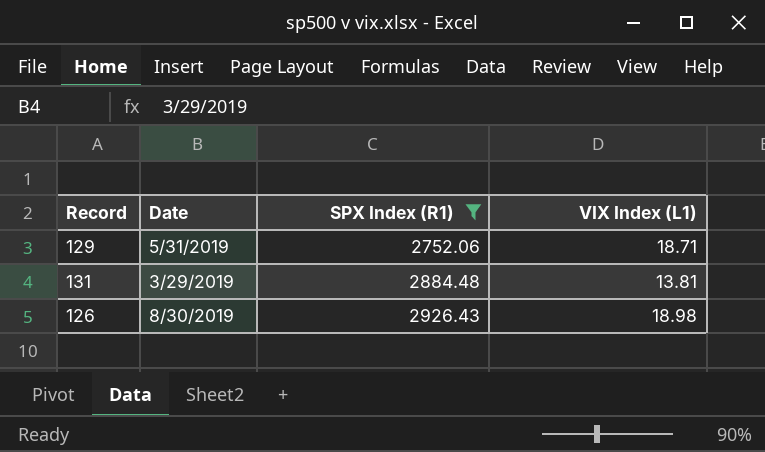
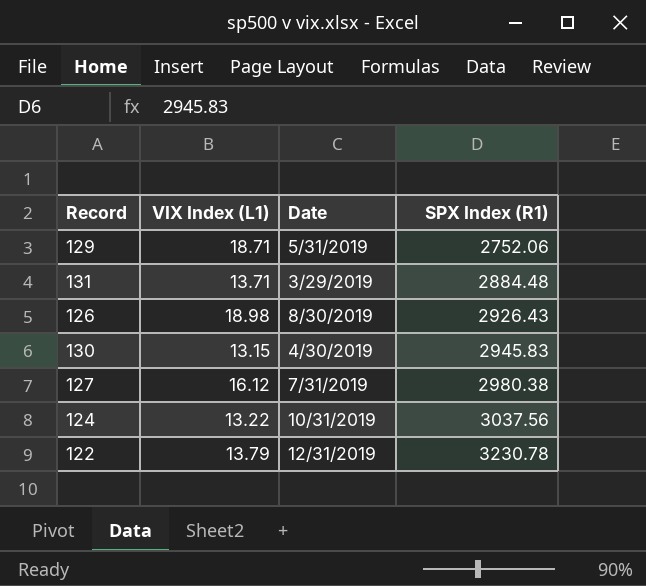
filter: SPX Index (R1) <= 2926.43 -> none
column VIX Index (L1) | position: 4 -> 2
131 | VIX Index (L1): 13.81 -> 13.71

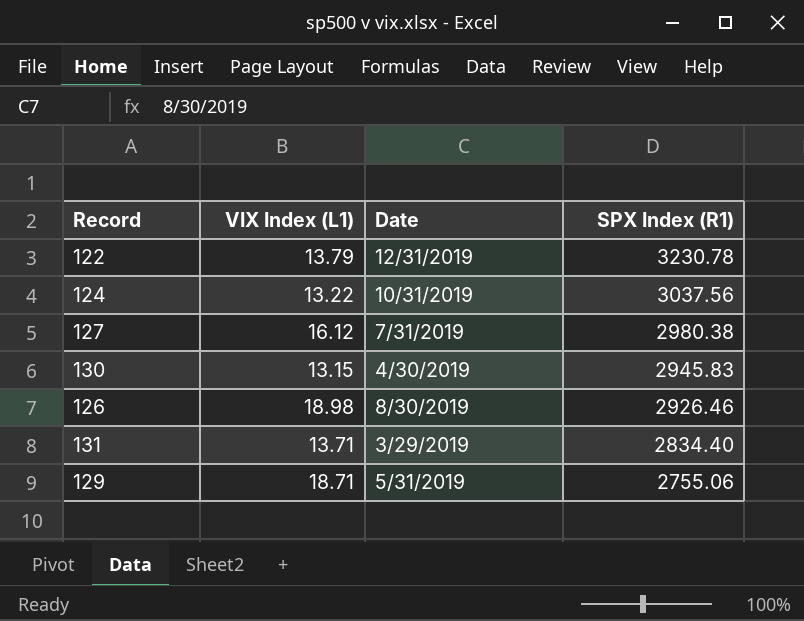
row order: SPX Index (R1) ascending -> SPX Index (R1) descending
126 | SPX Index (R1): 2926.43 -> 2926.46
131 | SPX Index (R1): 2884.48 -> 2834.40
129 | SPX Index (R1): 2752.06 -> 2755.06

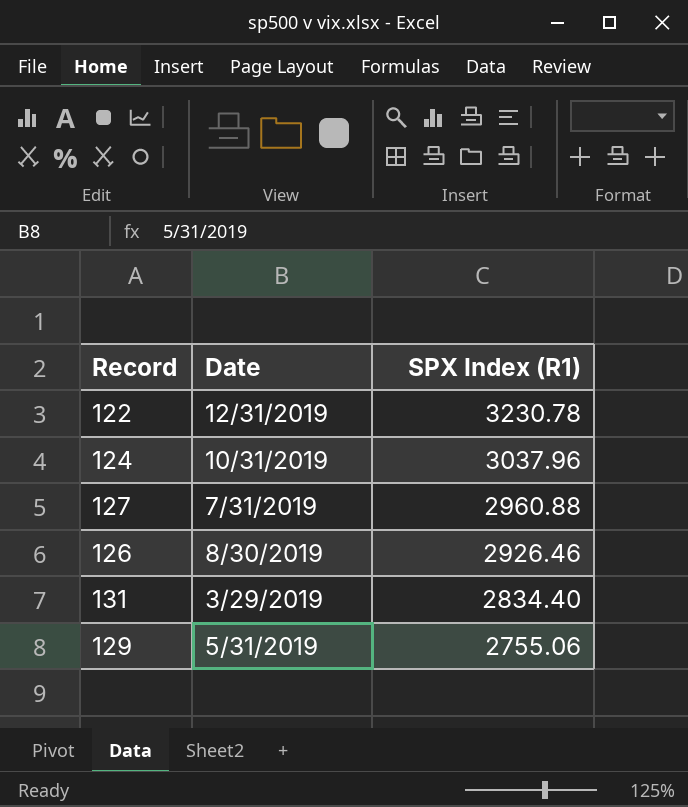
column VIX Index (L1) | position: 2 -> none
row 130: 13.15 | 4/30/2019 | 2945.83 -> none
124 | SPX Index (R1): 3037.56 -> 3037.96
127 | SPX Index (R1): 2980.38 -> 2960.88

